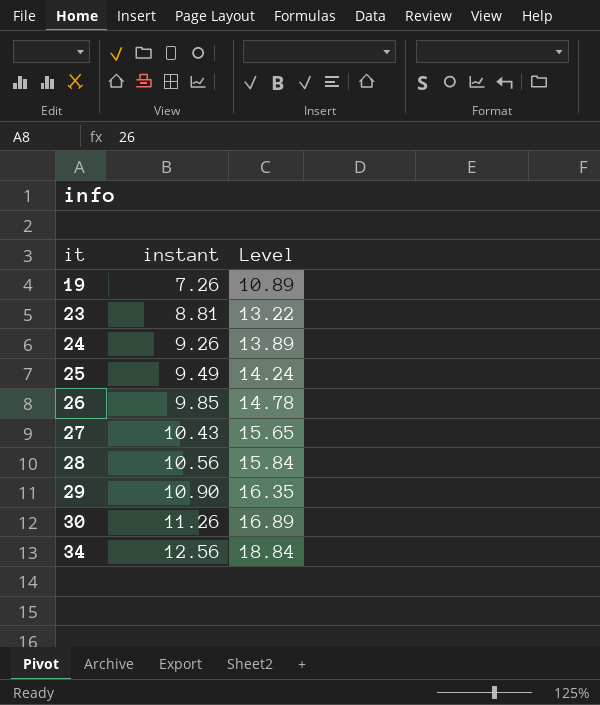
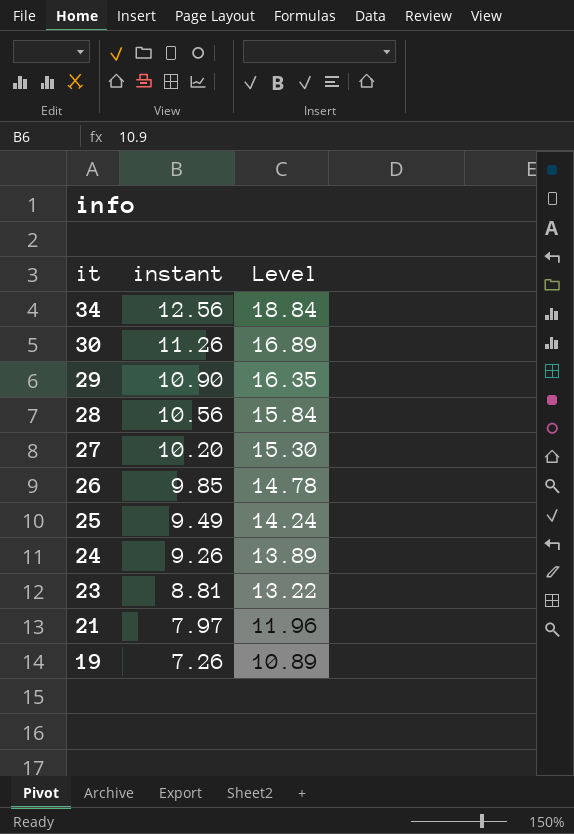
row order: it ascending -> it descending
27 | instant: 10.43 -> 10.20
27 | Level: 15.65 -> 15.30
row 21: none -> 7.97 | 11.96

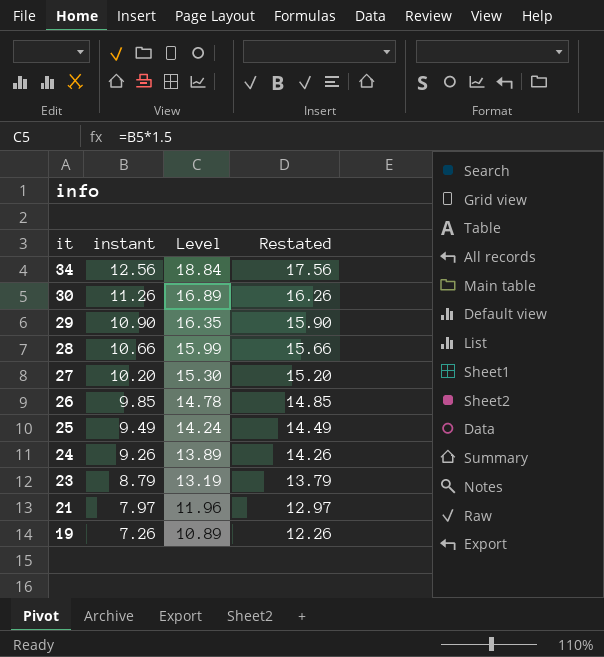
column Restated | formula: none -> [instant] + 5
28 | instant: 10.56 -> 10.66
28 | Level: 15.84 -> 15.99
23 | instant: 8.81 -> 8.79
23 | Level: 13.22 -> 13.19

